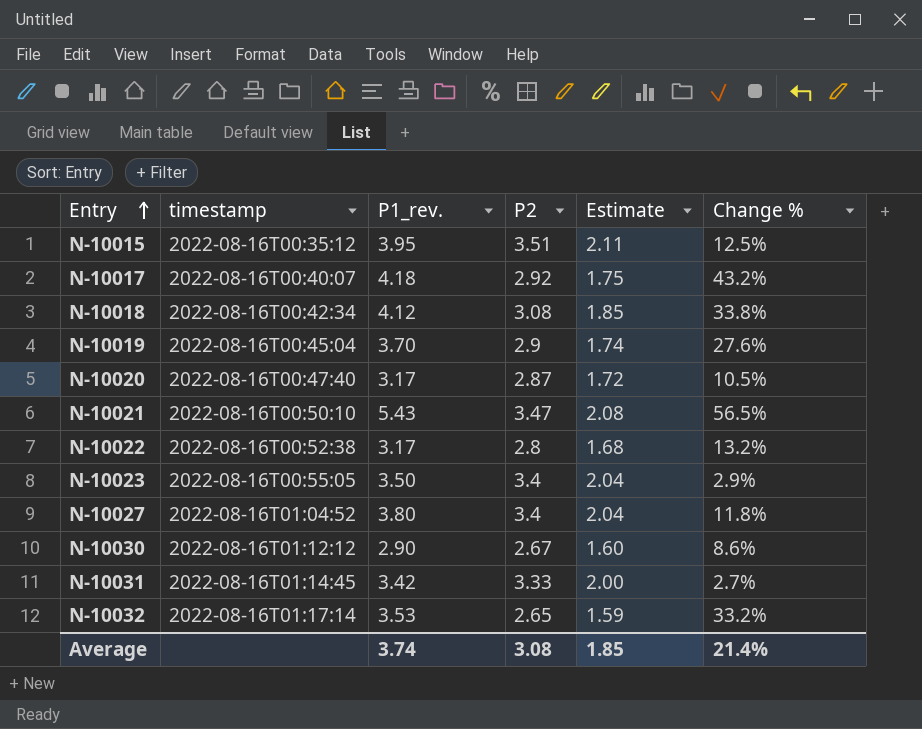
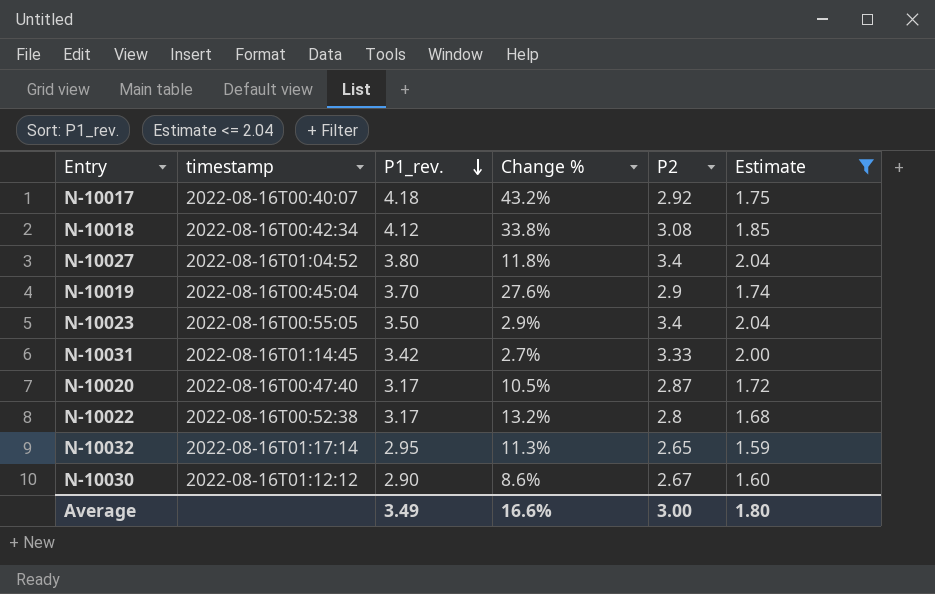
filter: none -> Estimate <= 2.04
row order: Entry ascending -> P1_rev. descending
column Change % | position: 6 -> 4
N-10032 | P1_rev.: 3.53 -> 2.95
N-10032 | Change %: 33.2% -> 11.3%
Average | P1_rev.: 3.74 -> 3.49
Average | Change %: 21.4% -> 16.6%
Average | P2: 3.08 -> 3.00
Average | Estimate: 1.85 -> 1.80

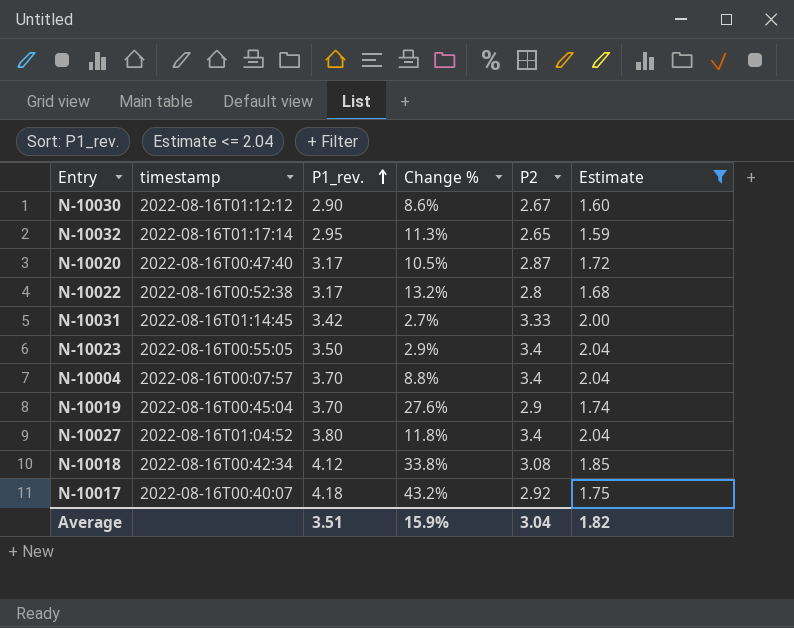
row order: P1_rev. descending -> P1_rev. ascending
row N-10004: none -> 2022-08-16T00:07:57 | 3.70 | 8.8% | 3.4 | 2.04
Average | P1_rev.: 3.49 -> 3.51
Average | Change %: 16.6% -> 15.9%
Average | P2: 3.00 -> 3.04
Average | Estimate: 1.80 -> 1.82

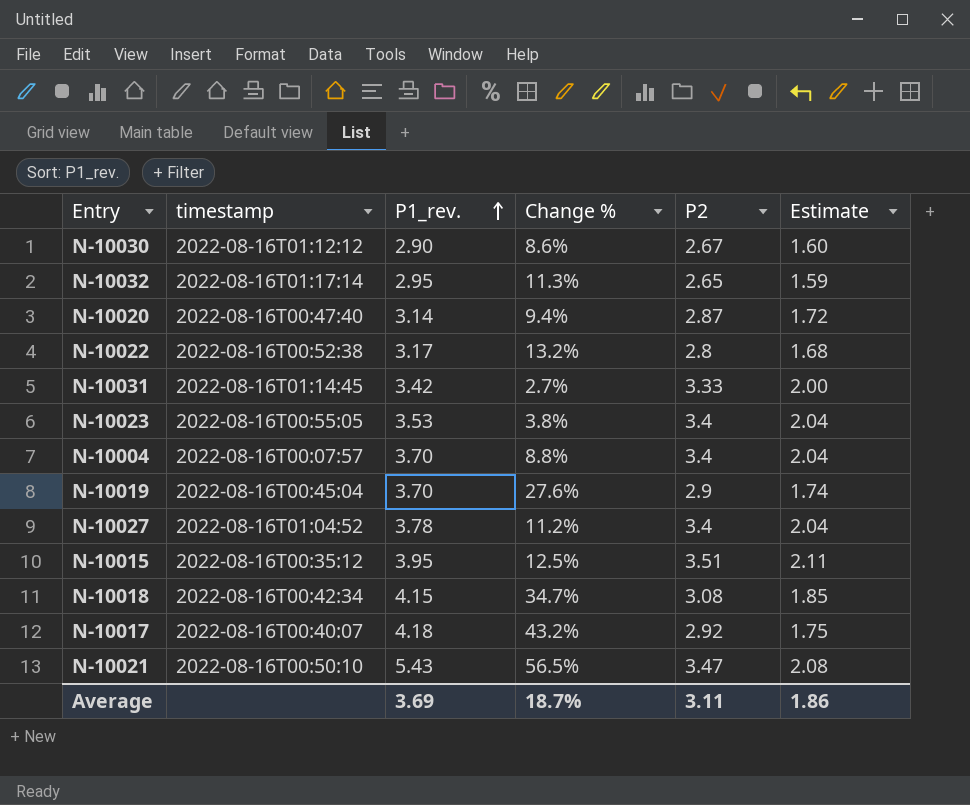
filter: Estimate <= 2.04 -> none
N-10020 | P1_rev.: 3.17 -> 3.14
N-10020 | Change %: 10.5% -> 9.4%
N-10023 | P1_rev.: 3.50 -> 3.53
N-10023 | Change %: 2.9% -> 3.8%
N-10027 | P1_rev.: 3.80 -> 3.78
N-10027 | Change %: 11.8% -> 11.2%
N-10018 | P1_rev.: 4.12 -> 4.15
N-10018 | Change %: 33.8% -> 34.7%
Average | P1_rev.: 3.51 -> 3.69
Average | Change %: 15.9% -> 18.7%
Average | P2: 3.04 -> 3.11
Average | Estimate: 1.82 -> 1.86

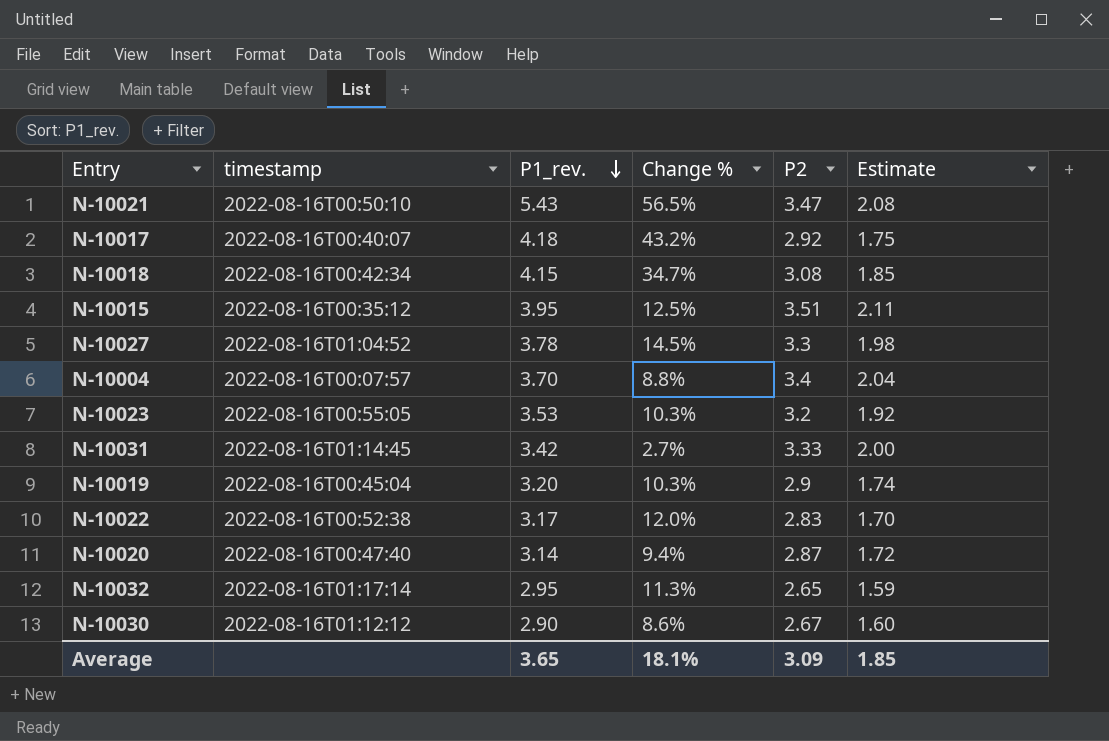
row order: P1_rev. ascending -> P1_rev. descending
N-10027 | Change %: 11.2% -> 14.5%
N-10027 | P2: 3.4 -> 3.3
N-10027 | Estimate: 2.04 -> 1.98
N-10023 | Change %: 3.8% -> 10.3%
N-10023 | P2: 3.4 -> 3.2
N-10023 | Estimate: 2.04 -> 1.92
N-10019 | P1_rev.: 3.70 -> 3.20
N-10019 | Change %: 27.6% -> 10.3%
N-10022 | Change %: 13.2% -> 12.0%
N-10022 | P2: 2.8 -> 2.83
N-10022 | Estimate: 1.68 -> 1.70
Average | P1_rev.: 3.69 -> 3.65
Average | Change %: 18.7% -> 18.1%
Average | P2: 3.11 -> 3.09
Average | Estimate: 1.86 -> 1.85

